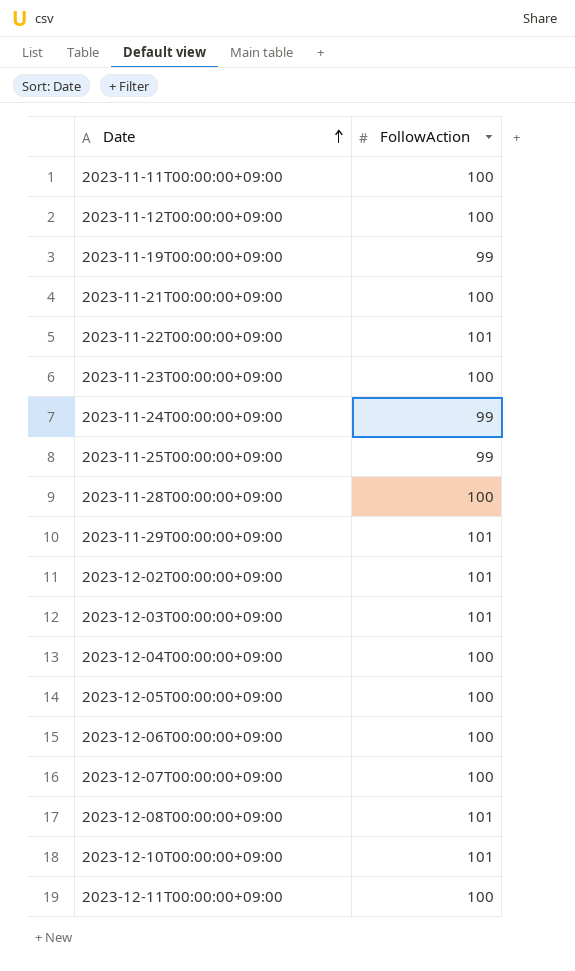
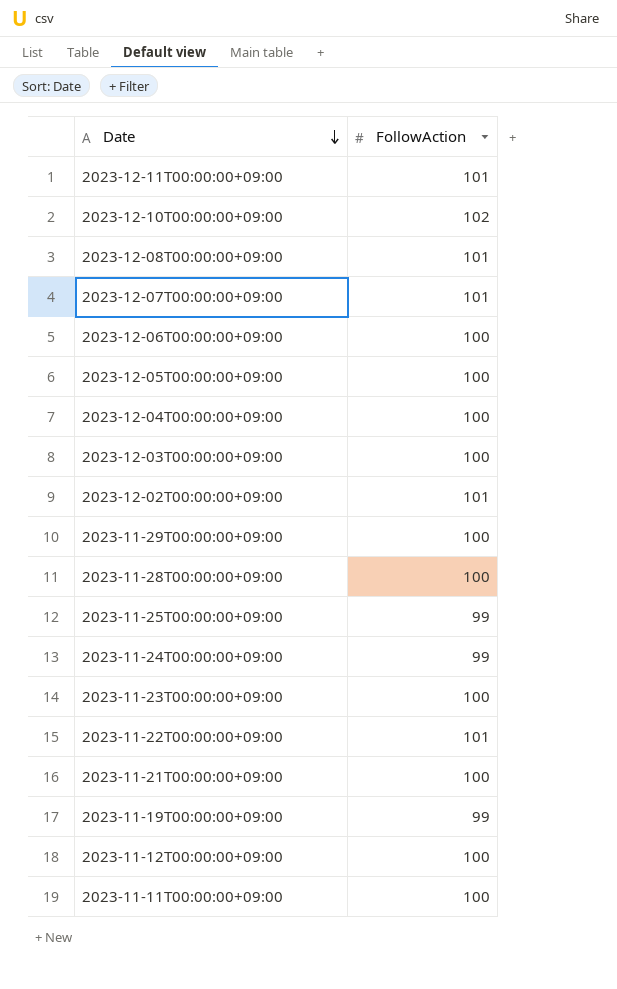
row order: Date ascending -> Date descending
2023-12-11T00:00:00+09:00 | FollowAction: 100 -> 101
2023-12-10T00:00:00+09:00 | FollowAction: 101 -> 102
2023-12-07T00:00:00+09:00 | FollowAction: 100 -> 101
2023-12-03T00:00:00+09:00 | FollowAction: 101 -> 100
2023-11-29T00:00:00+09:00 | FollowAction: 101 -> 100

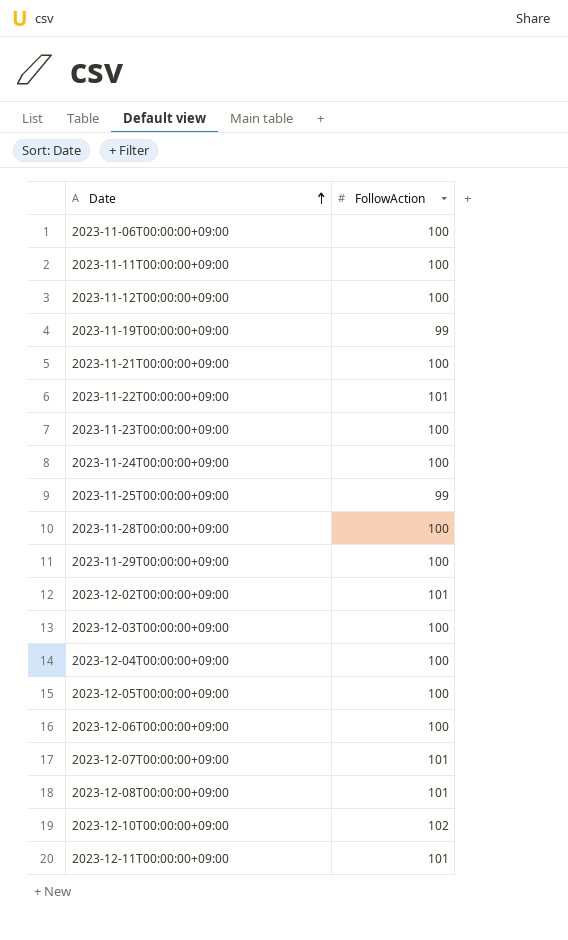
row order: Date descending -> Date ascending
row 2023-11-06T00:00:00+09:00: none -> 100
2023-11-24T00:00:00+09:00 | FollowAction: 99 -> 100

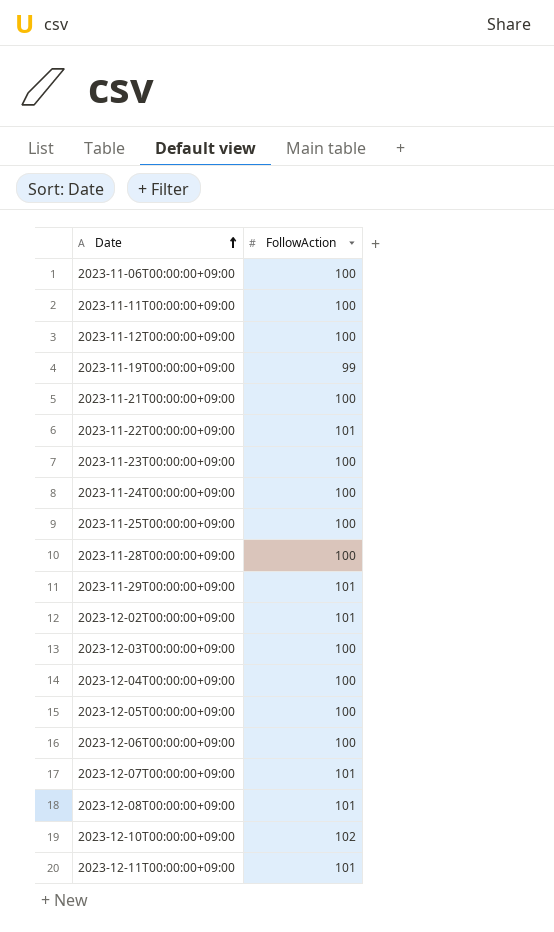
2023-11-25T00:00:00+09:00 | FollowAction: 99 -> 100
2023-11-29T00:00:00+09:00 | FollowAction: 100 -> 101

